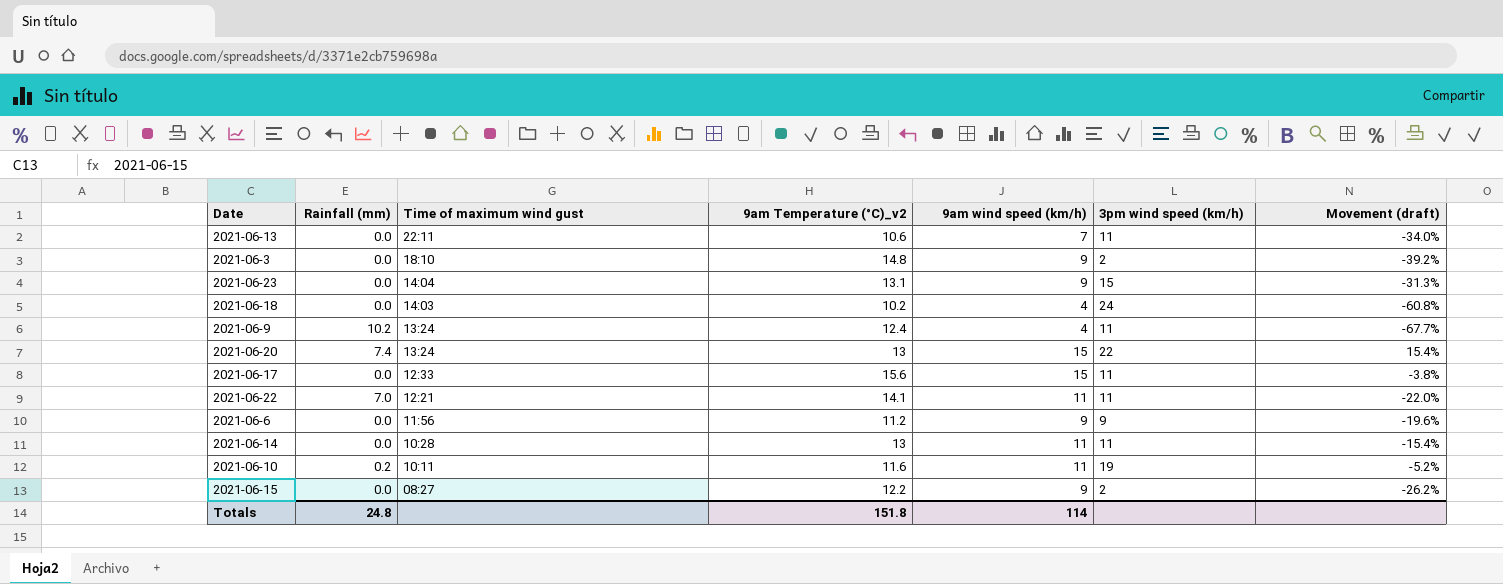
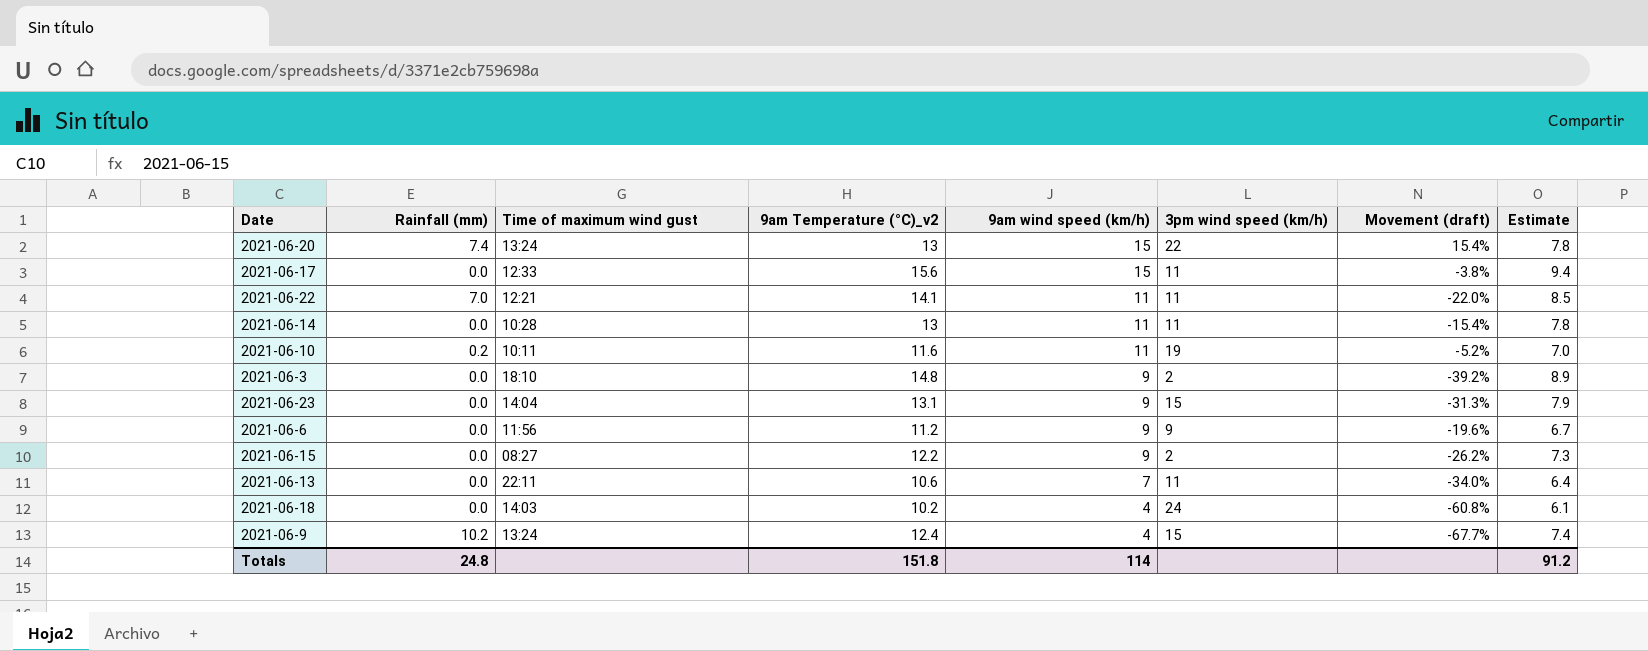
row order: Time of maximum wind gust descending -> 9am wind speed (km/h) descending
column Estimate | formula: none -> [9am Temperature (°C)_v2] * 0.6
2021-06-9 | 3pm wind speed (km/h): 11 -> 15

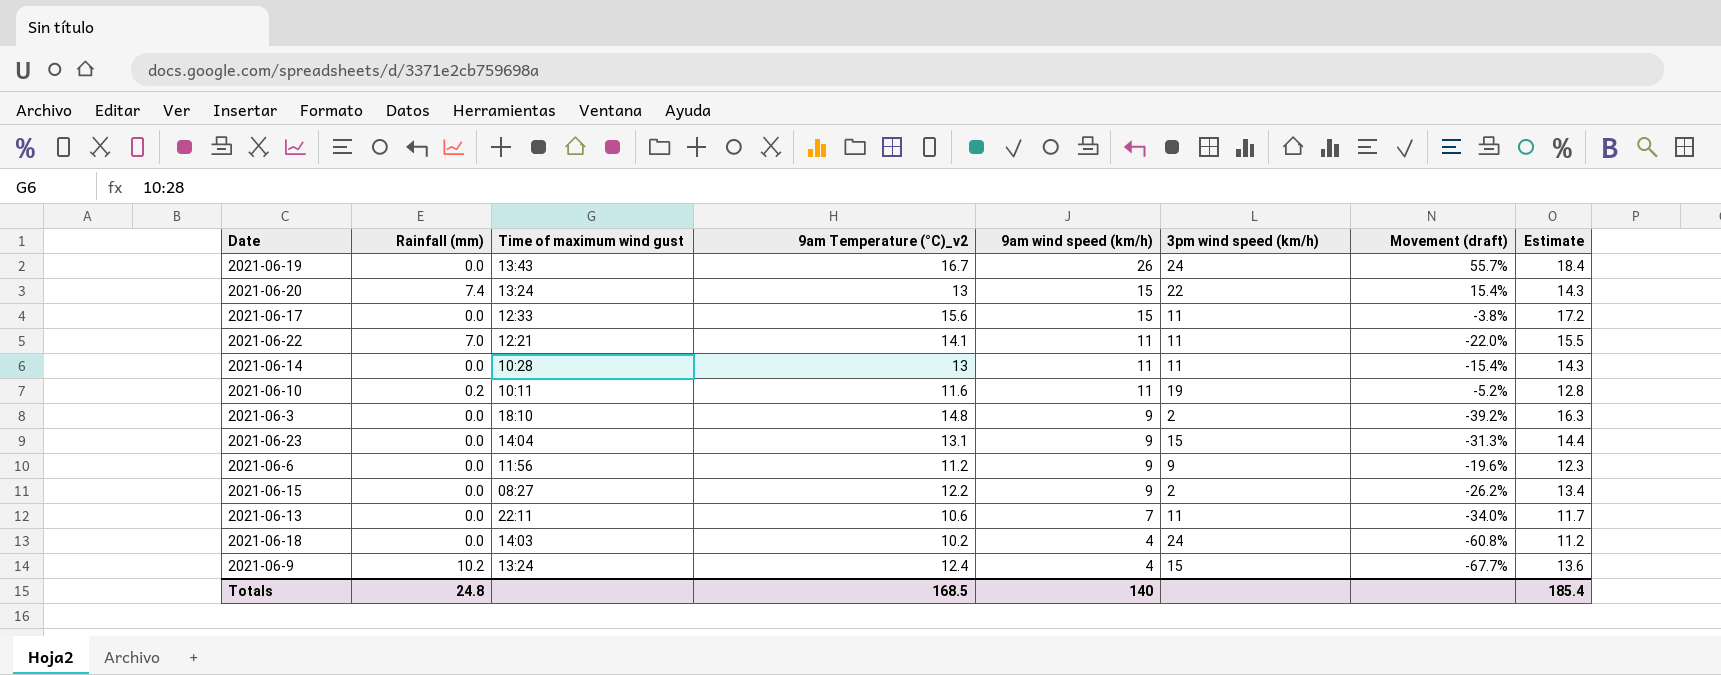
column Estimate | formula: [9am Temperature (°C)_v2] * 0.6 -> [9am Temperature (°C)_v2] * 1.1
row 2021-06-19: none -> 0.0 | 13:43 | 16.7 | 26 | 24 | 55.7% | 18.4
Totals | 9am Temperature (°C)_v2: 151.8 -> 168.5
Totals | 9am wind speed (km/h): 114 -> 140
Totals | Estimate: 91.2 -> 185.4

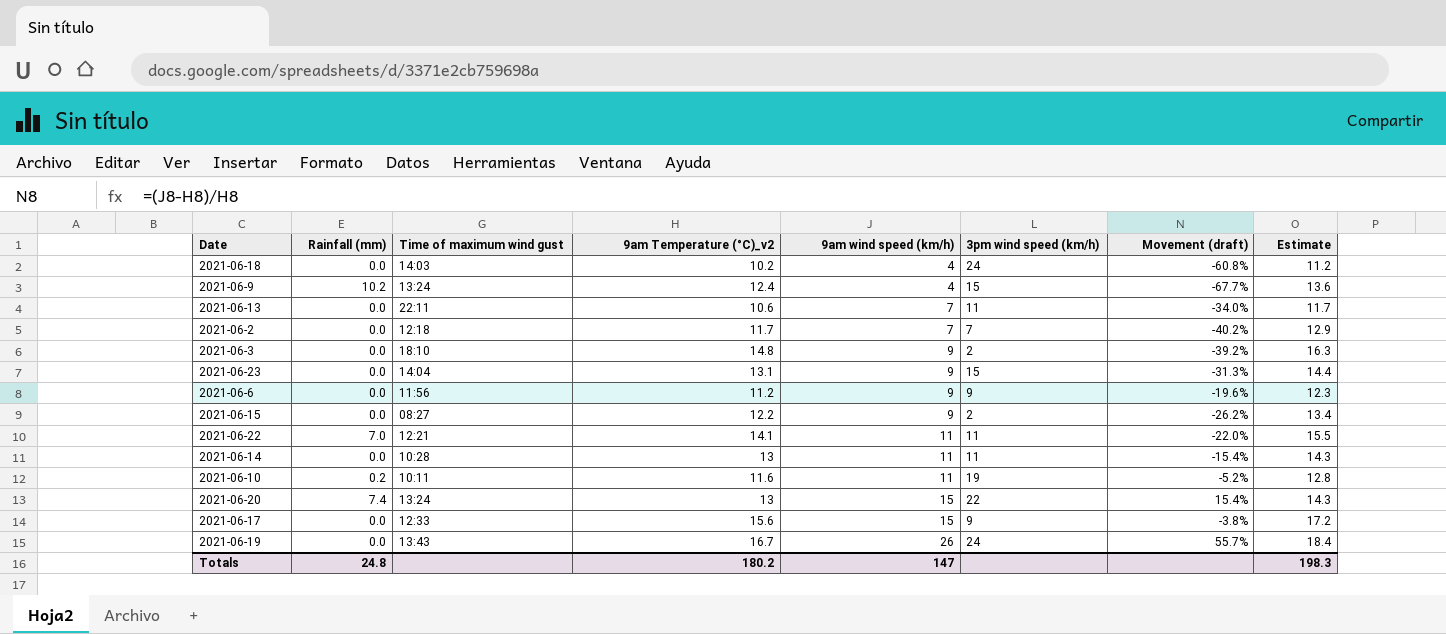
row order: 9am wind speed (km/h) descending -> 9am wind speed (km/h) ascending
row 2021-06-2: none -> 0.0 | 12:18 | 11.7 | 7 | 7 | -40.2% | 12.9
2021-06-17 | 3pm wind speed (km/h): 11 -> 9
Totals | 9am Temperature (°C)_v2: 168.5 -> 180.2
Totals | 9am wind speed (km/h): 140 -> 147
Totals | Estimate: 185.4 -> 198.3

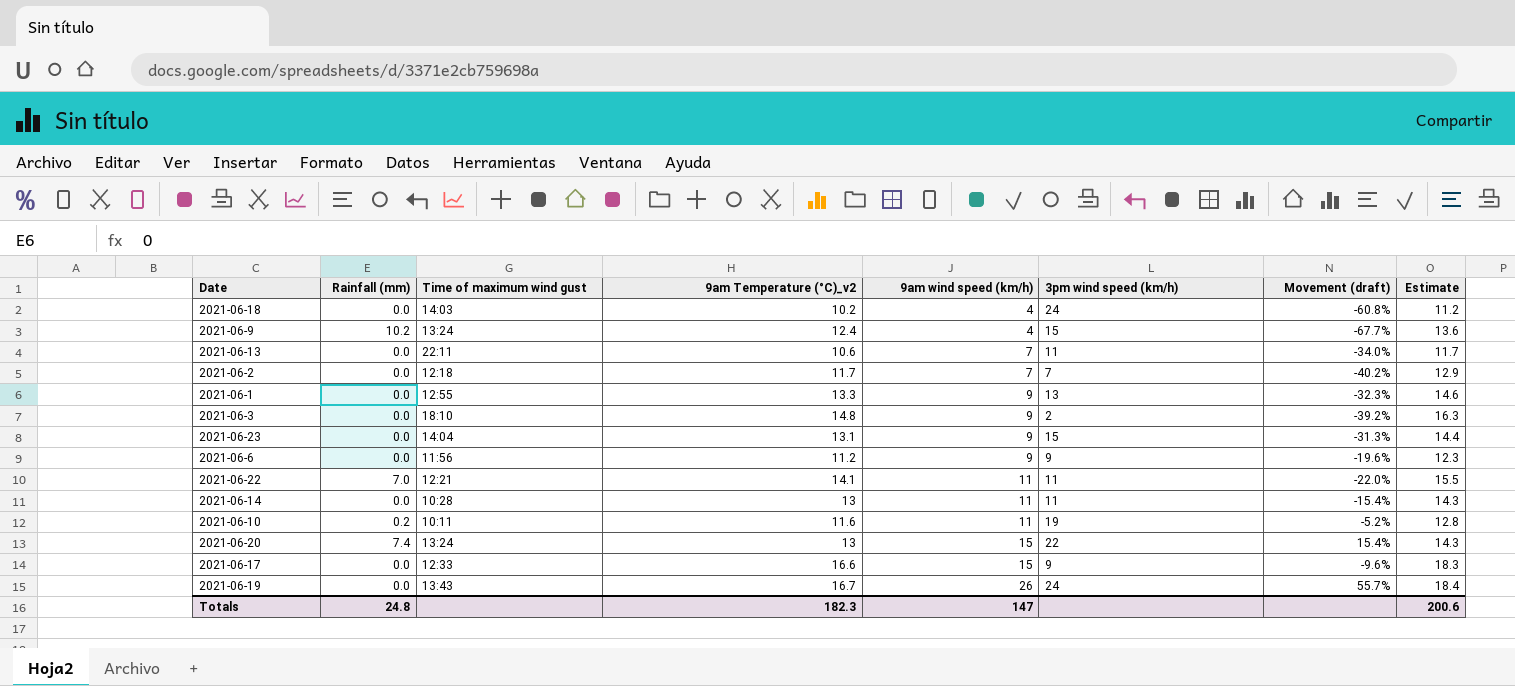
row 2021-06-15: 0.0 | 08:27 | 12.2 | 9 | 2 | -26.2% | 13.4 -> none
row 2021-06-1: none -> 0.0 | 12:55 | 13.3 | 9 | 13 | -32.3% | 14.6
2021-06-17 | 9am Temperature (°C)_v2: 15.6 -> 16.6
2021-06-17 | Movement (draft): -3.8% -> -9.6%
2021-06-17 | Estimate: 17.2 -> 18.3
Totals | 9am Temperature (°C)_v2: 180.2 -> 182.3
Totals | Estimate: 198.3 -> 200.6

